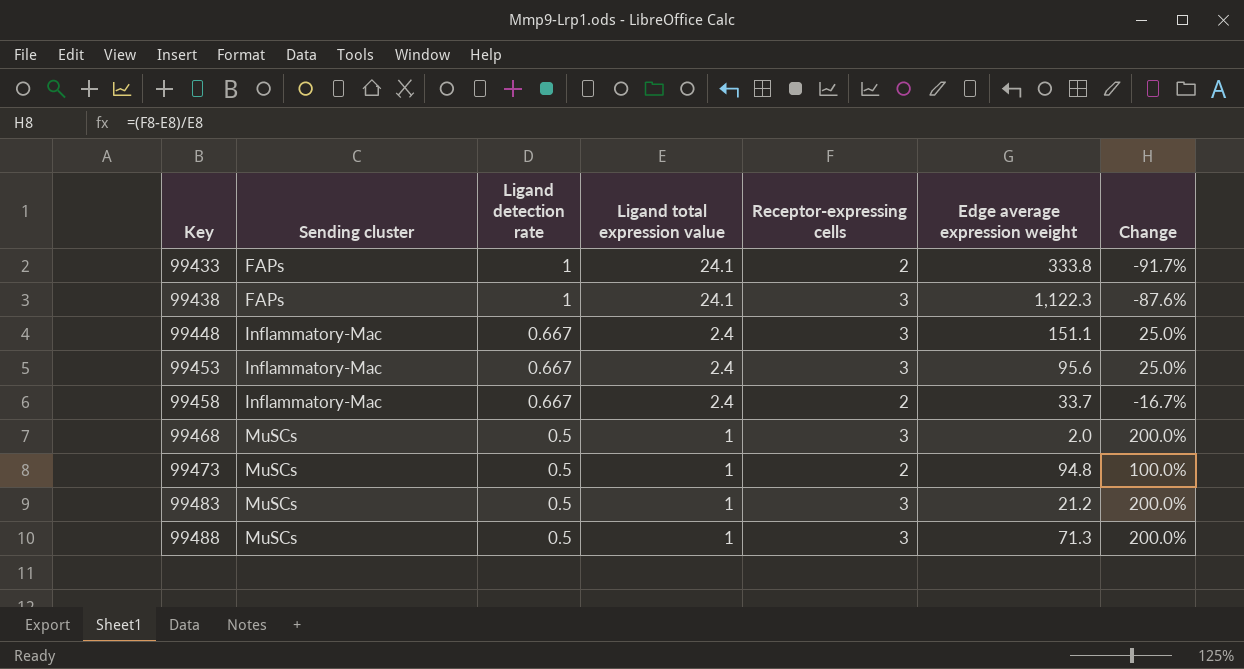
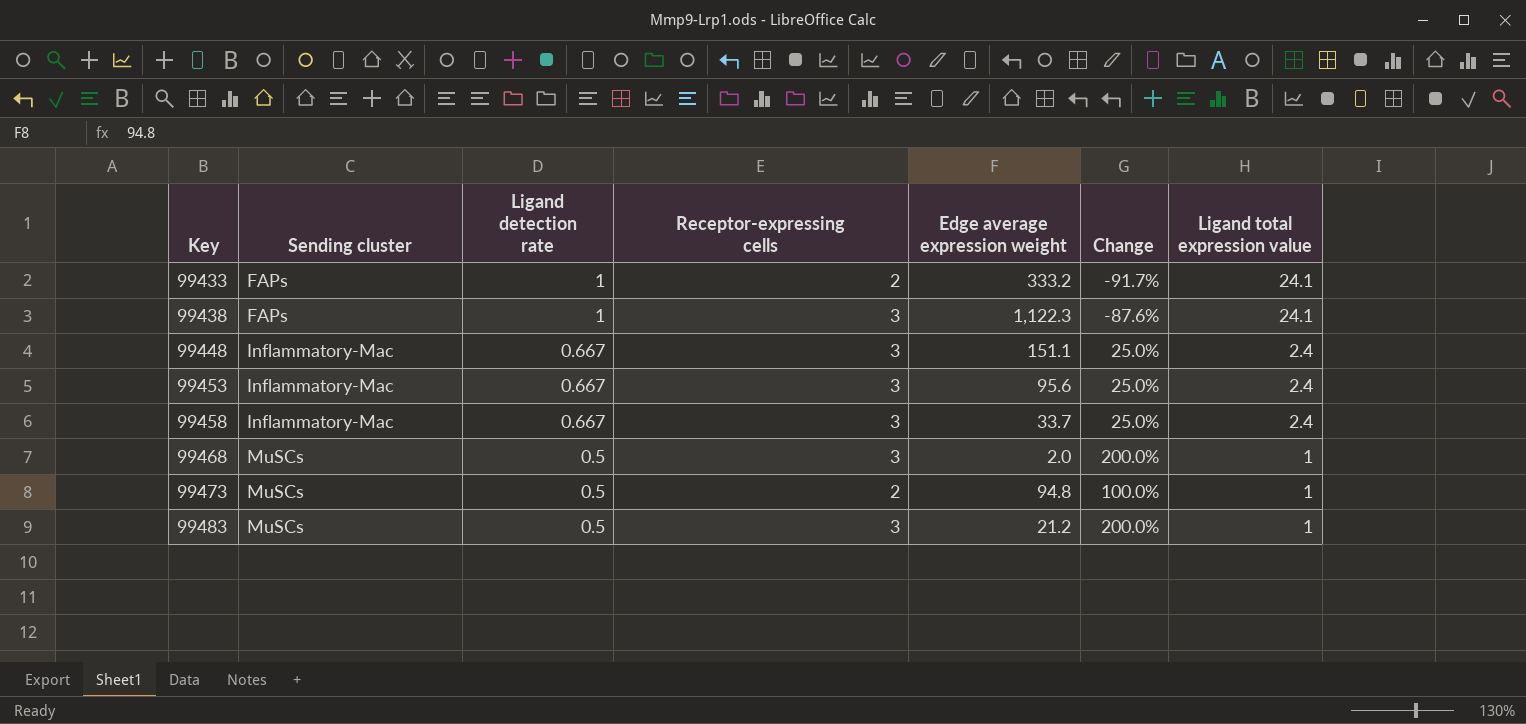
column Ligand total expression value | position: 4 -> 7
row 99488: MuSCs | 0.5 | 1 | 3 | 71.3 | 200.0% -> none
99433 | Edge average expression weight: 333.8 -> 333.2
99458 | Receptor-expressing cells: 2 -> 3
99458 | Change: -16.7% -> 25.0%

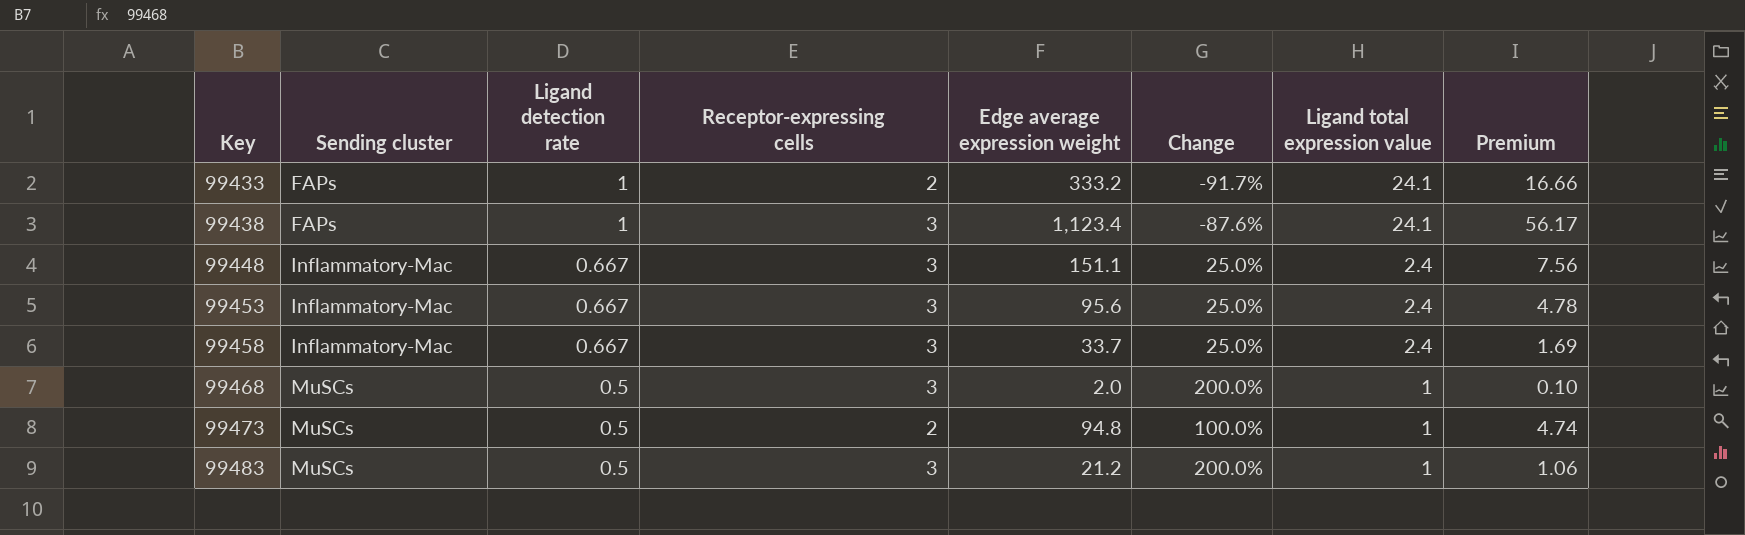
column Premium | formula: none -> [Edge average expression weight] * 0.05
99438 | Edge average expression weight: 1,122.3 -> 1,123.4

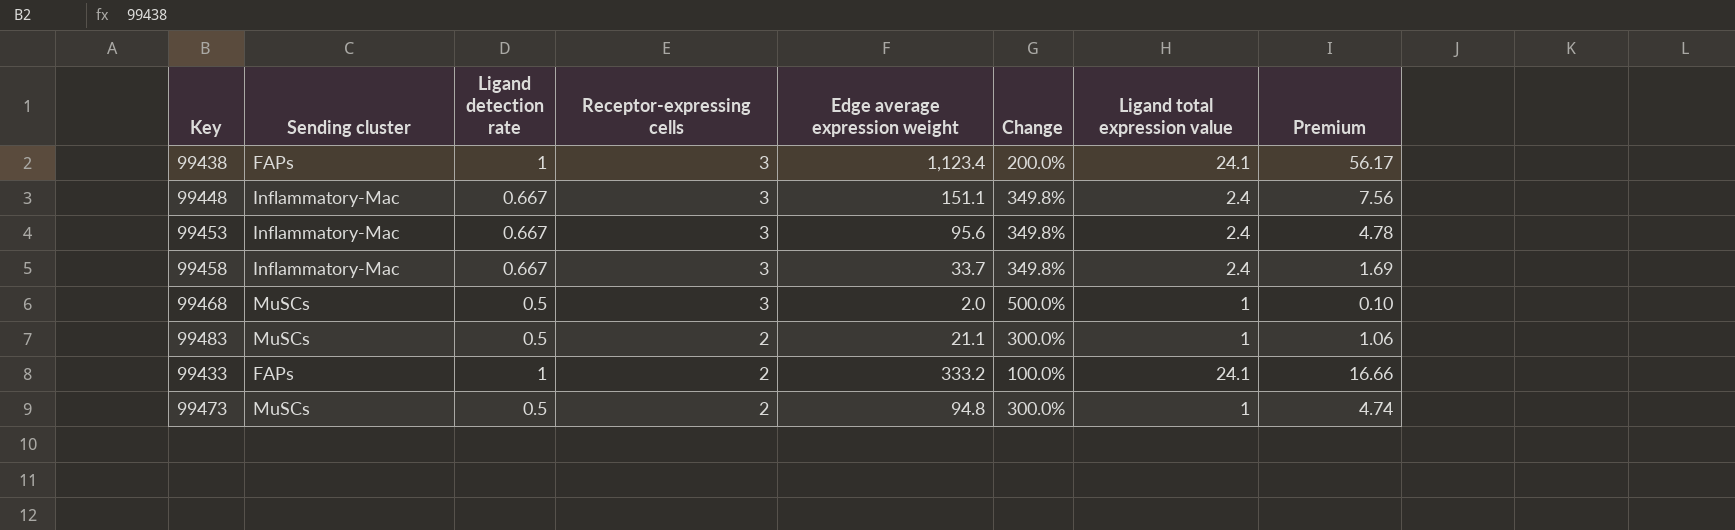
row order: Key ascending -> Receptor-expressing cells descending
column Change | formula: ([Receptor-expressing cells] - [Ligand total expression value]) / [Ligand total expression value] -> ([Receptor-expressing cells] - [Ligand detection rate]) / [Ligand detection rate]
99483 | Receptor-expressing cells: 3 -> 2
99483 | Edge average expression weight: 21.2 -> 21.1

